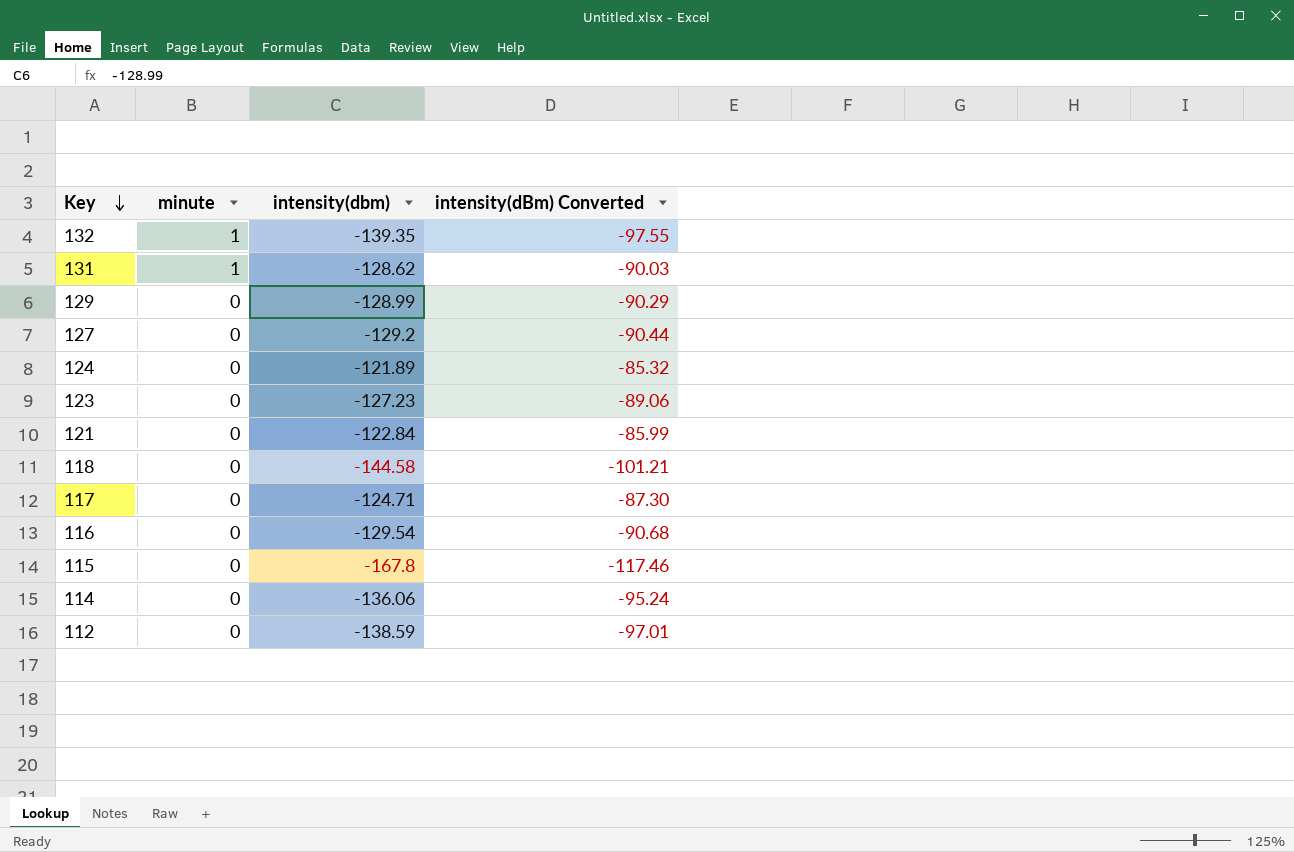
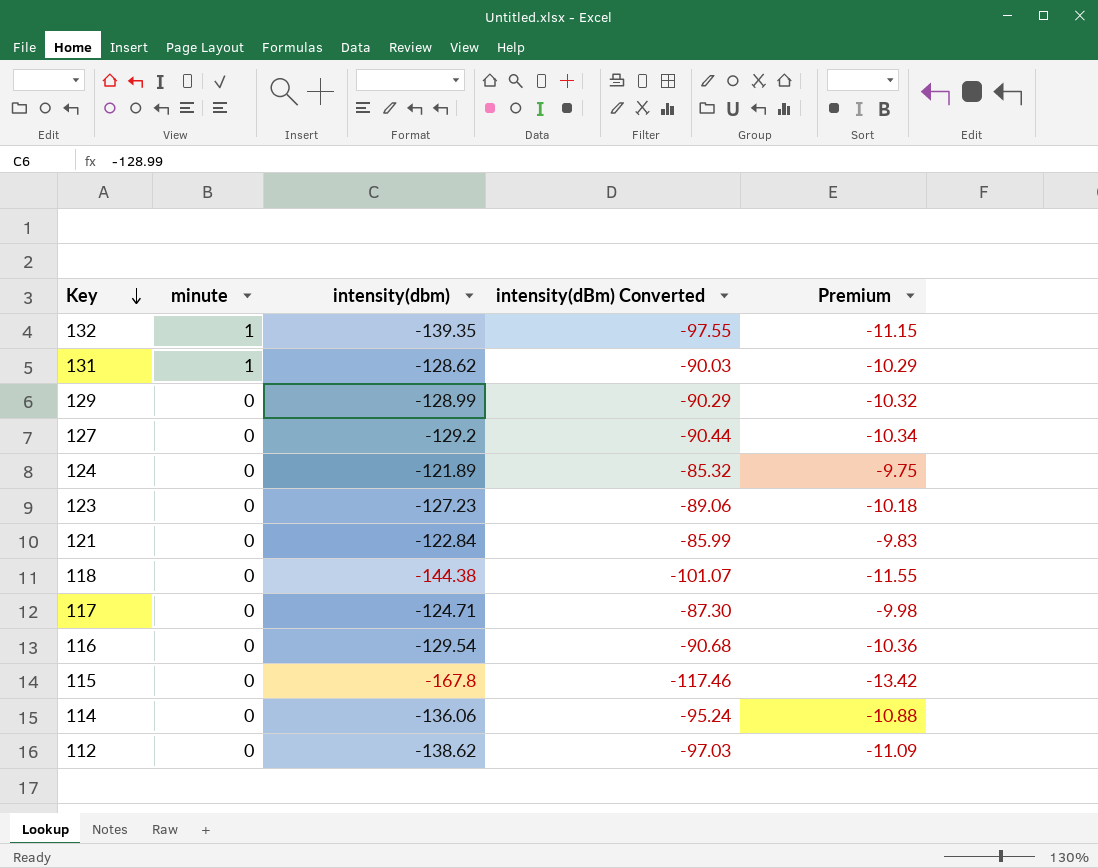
column Premium | formula: none -> [intensity(dbm)] * 0.08
118 | intensity(dbm): -144.58 -> -144.38
118 | intensity(dBm) Converted: -101.21 -> -101.07
112 | intensity(dbm): -138.59 -> -138.62
112 | intensity(dBm) Converted: -97.01 -> -97.03

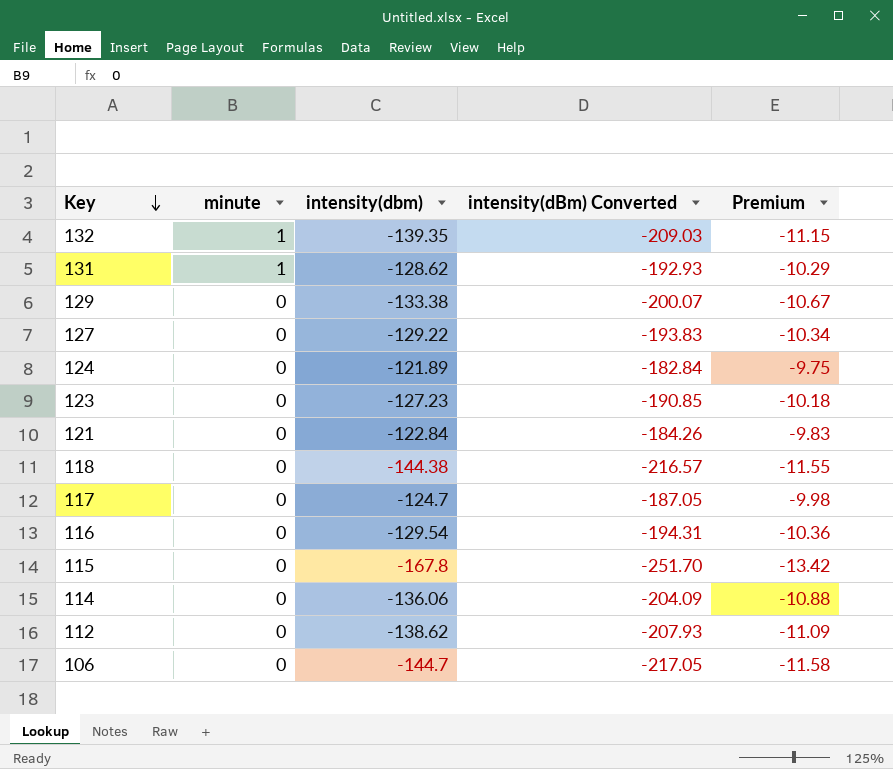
column intensity(dBm) Converted | formula: [intensity(dbm)] * 0.7 -> [intensity(dbm)] * 1.5
129 | intensity(dbm): -128.99 -> -133.38
129 | Premium: -10.32 -> -10.67
127 | intensity(dbm): -129.2 -> -129.22
117 | intensity(dbm): -124.71 -> -124.7
row 106: none -> 0 | -144.7 | -217.05 | -11.58

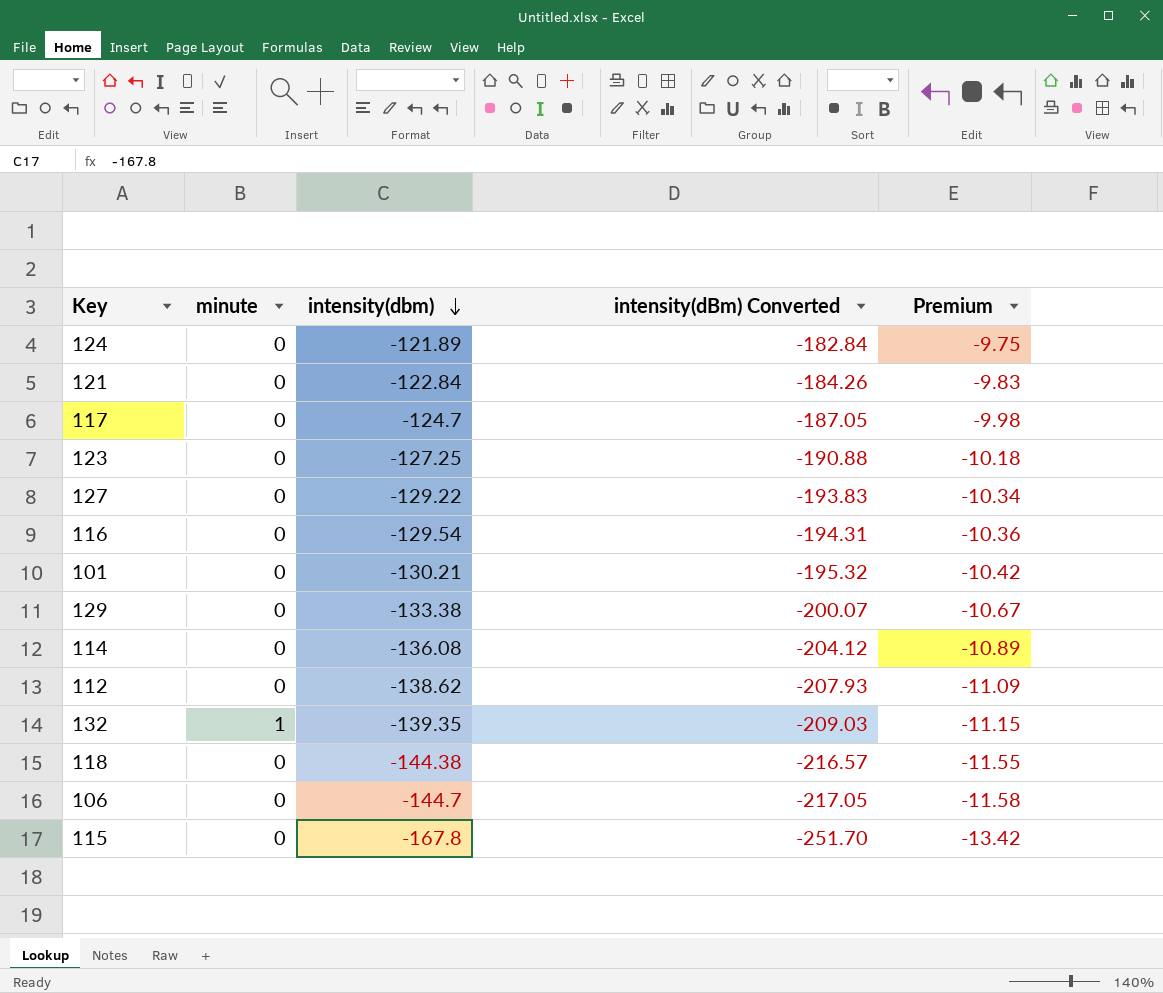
row order: Key descending -> intensity(dbm) descending
row 131: 1 | -128.62 | -192.93 | -10.29 -> none
123 | intensity(dbm): -127.23 -> -127.25
123 | intensity(dBm) Converted: -190.85 -> -190.88
row 101: none -> 0 | -130.21 | -195.32 | -10.42
114 | intensity(dbm): -136.06 -> -136.08
114 | intensity(dBm) Converted: -204.09 -> -204.12
114 | Premium: -10.88 -> -10.89

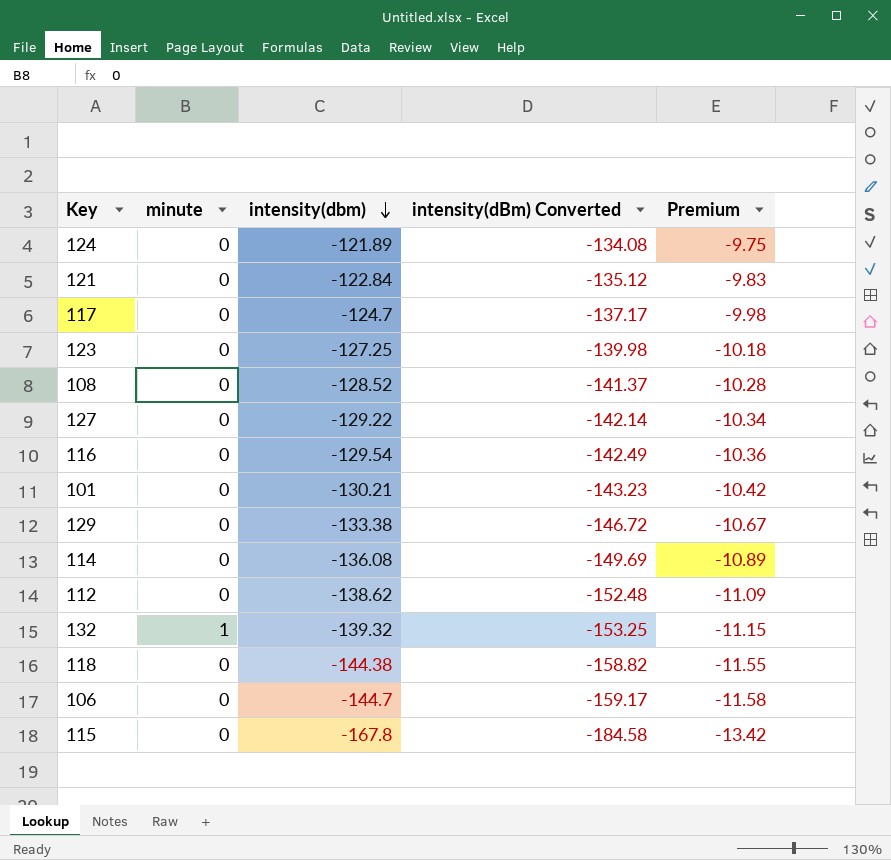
column intensity(dBm) Converted | formula: [intensity(dbm)] * 1.5 -> [intensity(dbm)] * 1.1
row 108: none -> 0 | -128.52 | -141.37 | -10.28
132 | intensity(dbm): -139.35 -> -139.32

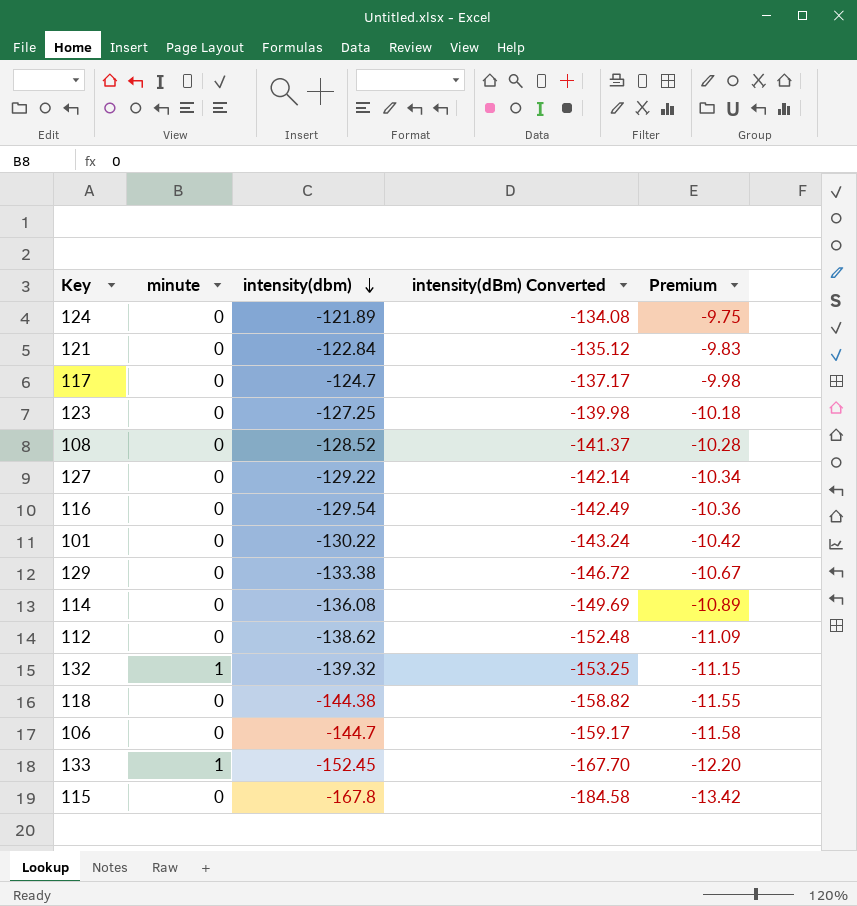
101 | intensity(dbm): -130.21 -> -130.22
101 | intensity(dBm) Converted: -143.23 -> -143.24
row 133: none -> 1 | -152.45 | -167.70 | -12.20

